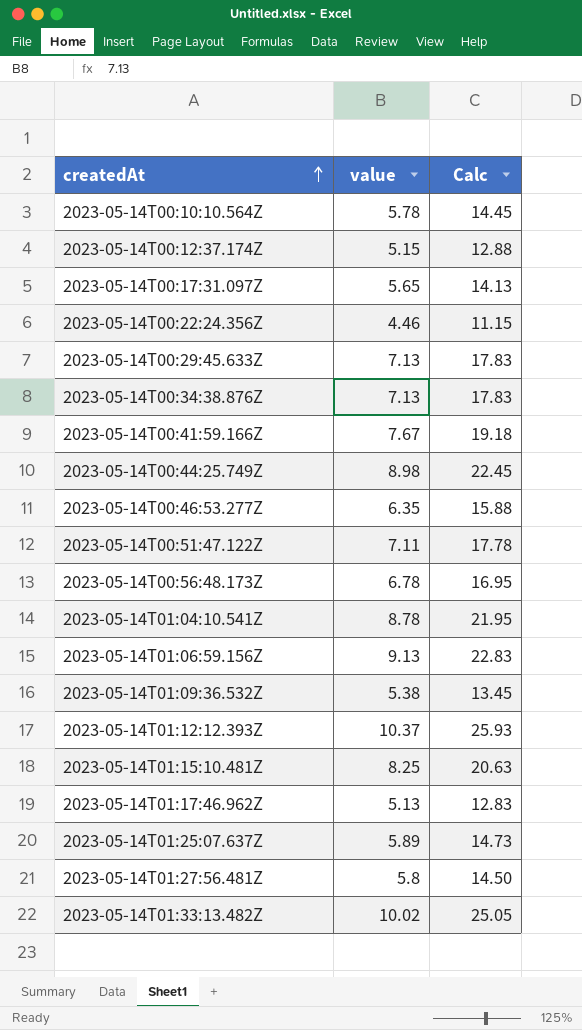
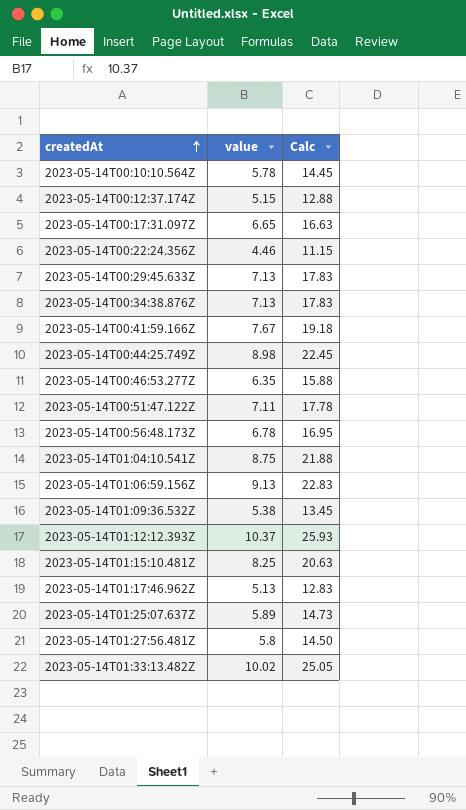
2023-05-14T00:17:31.097Z | value: 5.65 -> 6.65
2023-05-14T00:17:31.097Z | Calc: 14.13 -> 16.63
2023-05-14T01:04:10.541Z | value: 8.78 -> 8.75
2023-05-14T01:04:10.541Z | Calc: 21.95 -> 21.88

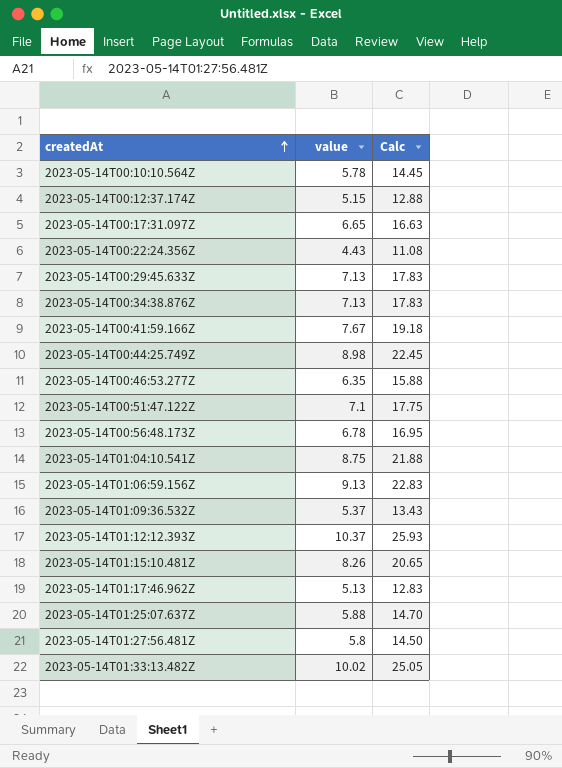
2023-05-14T00:22:24.356Z | value: 4.46 -> 4.43
2023-05-14T00:22:24.356Z | Calc: 11.15 -> 11.08
2023-05-14T00:51:47.122Z | value: 7.11 -> 7.1
2023-05-14T00:51:47.122Z | Calc: 17.78 -> 17.75
2023-05-14T01:09:36.532Z | value: 5.38 -> 5.37
2023-05-14T01:09:36.532Z | Calc: 13.45 -> 13.43
2023-05-14T01:15:10.481Z | value: 8.25 -> 8.26
2023-05-14T01:15:10.481Z | Calc: 20.63 -> 20.65
2023-05-14T01:25:07.637Z | value: 5.89 -> 5.88
2023-05-14T01:25:07.637Z | Calc: 14.73 -> 14.70

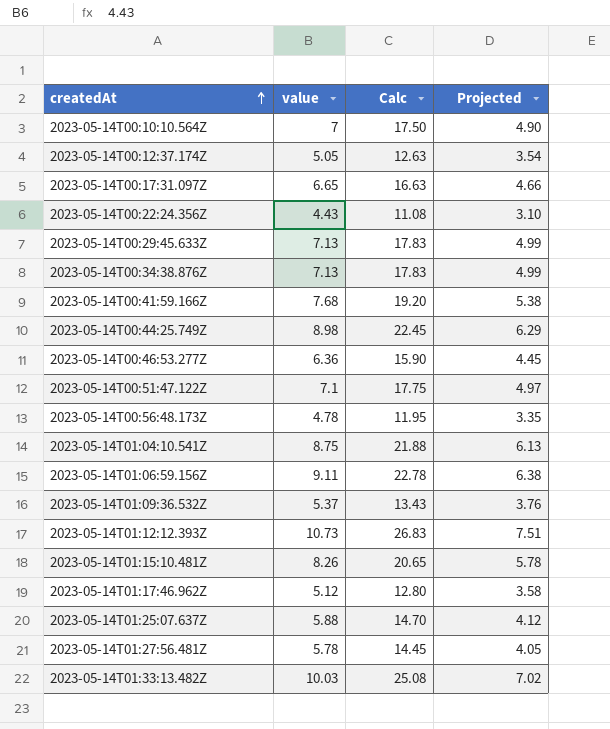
column Projected | formula: none -> [value] * 0.7
2023-05-14T00:10:10.564Z | value: 5.78 -> 7
2023-05-14T00:10:10.564Z | Calc: 14.45 -> 17.50
2023-05-14T00:12:37.174Z | value: 5.15 -> 5.05
2023-05-14T00:12:37.174Z | Calc: 12.88 -> 12.63
2023-05-14T00:41:59.166Z | value: 7.67 -> 7.68
2023-05-14T00:41:59.166Z | Calc: 19.18 -> 19.20
2023-05-14T00:46:53.277Z | value: 6.35 -> 6.36
2023-05-14T00:46:53.277Z | Calc: 15.88 -> 15.90
2023-05-14T00:56:48.173Z | value: 6.78 -> 4.78
2023-05-14T00:56:48.173Z | Calc: 16.95 -> 11.95
2023-05-14T01:06:59.156Z | value: 9.13 -> 9.11
2023-05-14T01:06:59.156Z | Calc: 22.83 -> 22.78
2023-05-14T01:12:12.393Z | value: 10.37 -> 10.73
2023-05-14T01:12:12.393Z | Calc: 25.93 -> 26.83
2023-05-14T01:17:46.962Z | value: 5.13 -> 5.12
2023-05-14T01:17:46.962Z | Calc: 12.83 -> 12.80
2023-05-14T01:27:56.481Z | value: 5.8 -> 5.78
2023-05-14T01:27:56.481Z | Calc: 14.50 -> 14.45
2023-05-14T01:33:13.482Z | value: 10.02 -> 10.03
2023-05-14T01:33:13.482Z | Calc: 25.05 -> 25.08

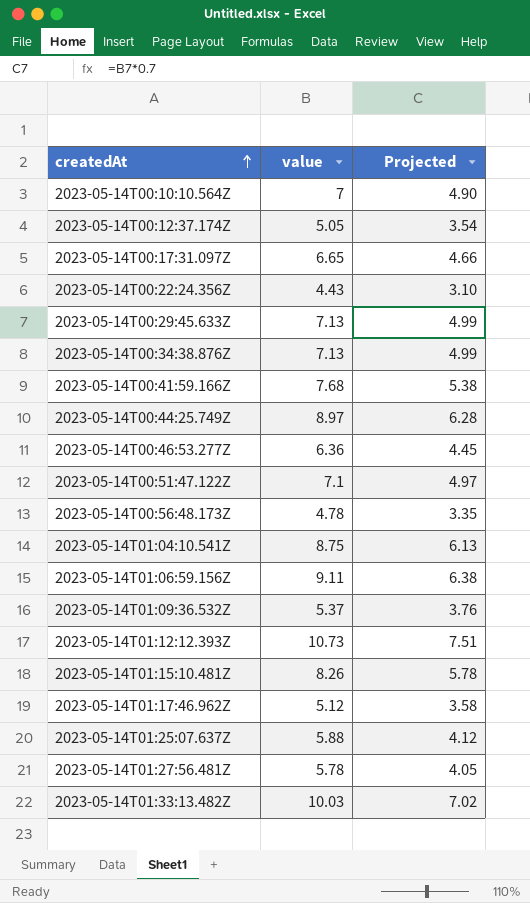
column Calc | formula: [value] * 2.5 -> none
2023-05-14T00:44:25.749Z | value: 8.98 -> 8.97
2023-05-14T00:44:25.749Z | Projected: 6.29 -> 6.28

